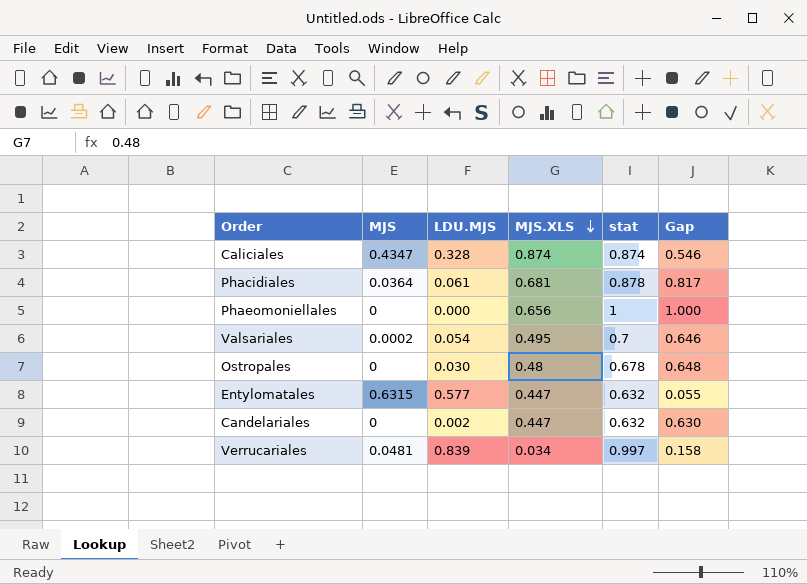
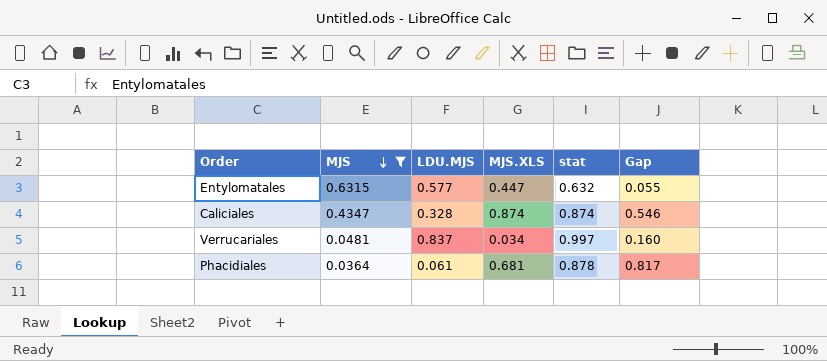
filter: none -> MJS >= 0.0364
row order: MJS.XLS descending -> MJS descending
Verrucariales | LDU.MJS: 0.839 -> 0.837
Verrucariales | Gap: 0.158 -> 0.160

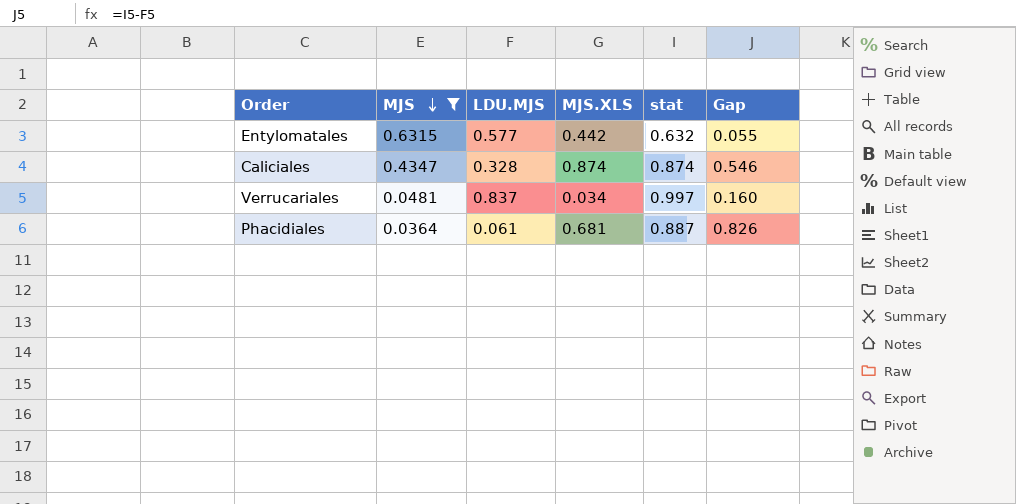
Entylomatales | MJS.XLS: 0.447 -> 0.442
Phacidiales | stat: 0.878 -> 0.887
Phacidiales | Gap: 0.817 -> 0.826

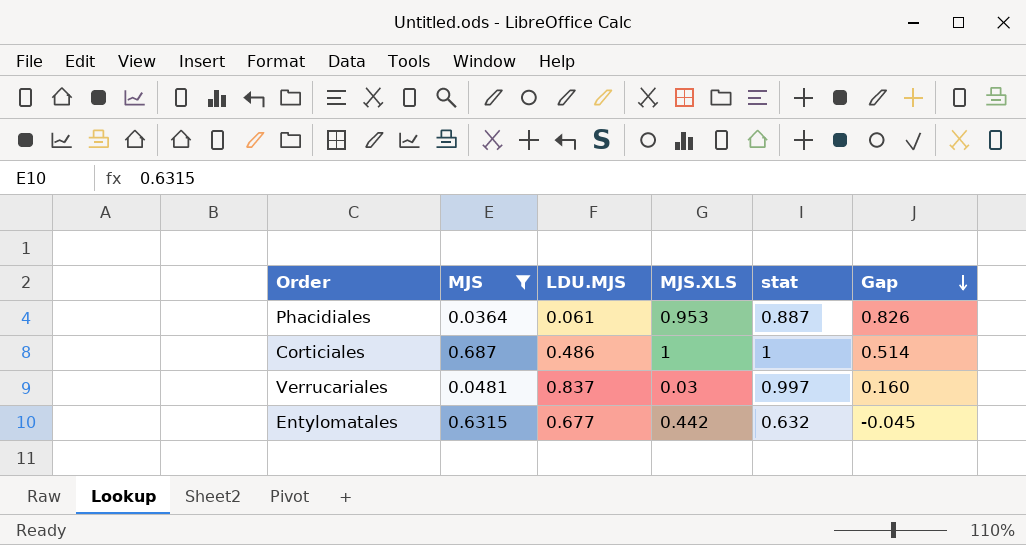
row order: MJS descending -> Gap descending
row Caliciales: 0.4347 | 0.328 | 0.874 | 0.874 | 0.546 -> none
Phacidiales | MJS.XLS: 0.681 -> 0.953
row Corticiales: none -> 0.687 | 0.486 | 1 | 1 | 0.514
Verrucariales | MJS.XLS: 0.034 -> 0.03
Entylomatales | LDU.MJS: 0.577 -> 0.677
Entylomatales | Gap: 0.055 -> -0.045

